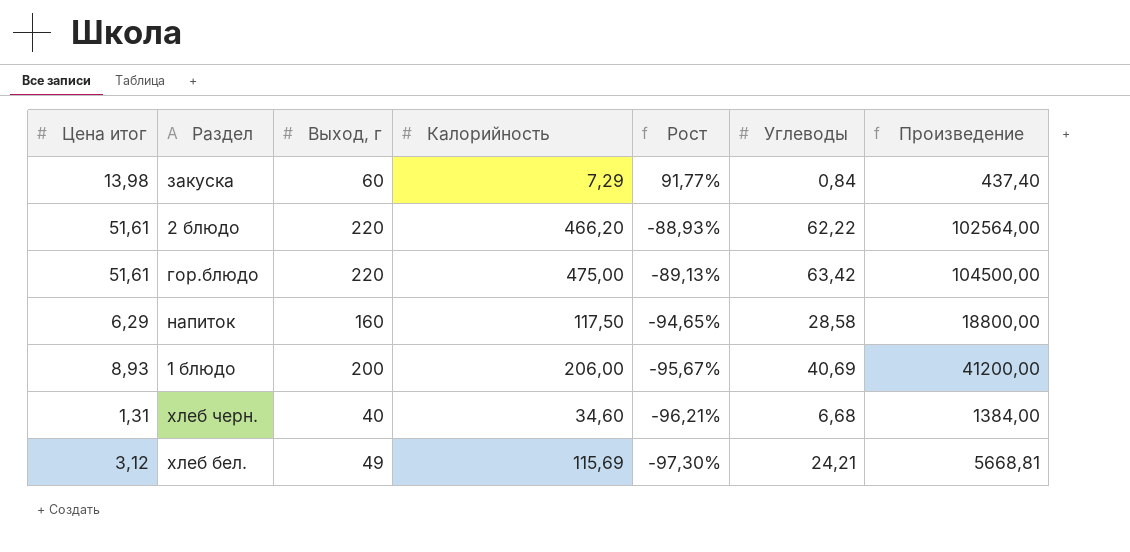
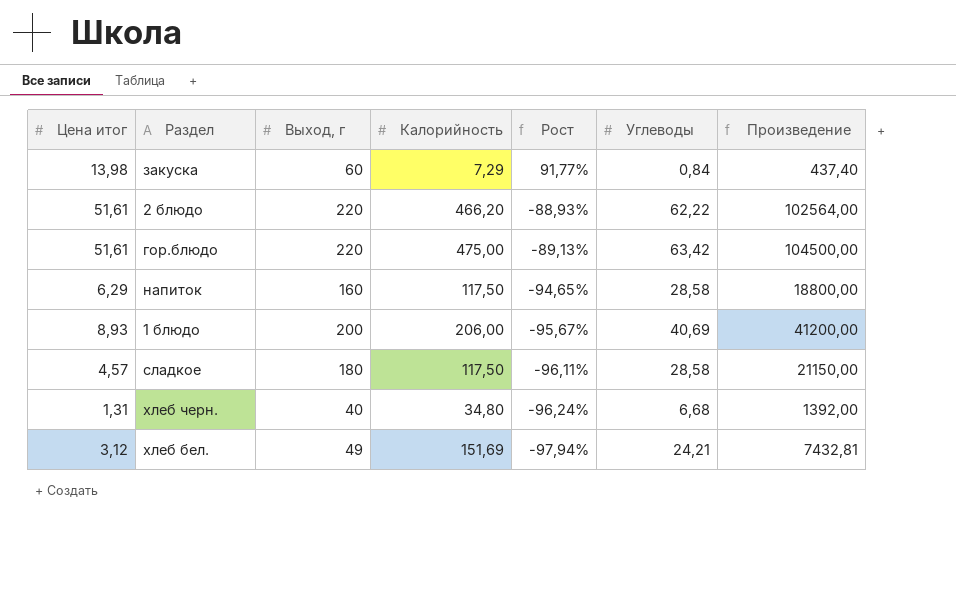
row сладкое: none -> 4,57 | 180 | 117,50 | -96,11% | 28,58 | 21150,00
хлеб черн. | Калорийность: 34,60 -> 34,80
хлеб черн. | Рост: -96,21% -> -96,24%
хлеб черн. | Произведение: 1384,00 -> 1392,00
хлеб бел. | Калорийность: 115,69 -> 151,69
хлеб бел. | Рост: -97,30% -> -97,94%
хлеб бел. | Произведение: 5668,81 -> 7432,81

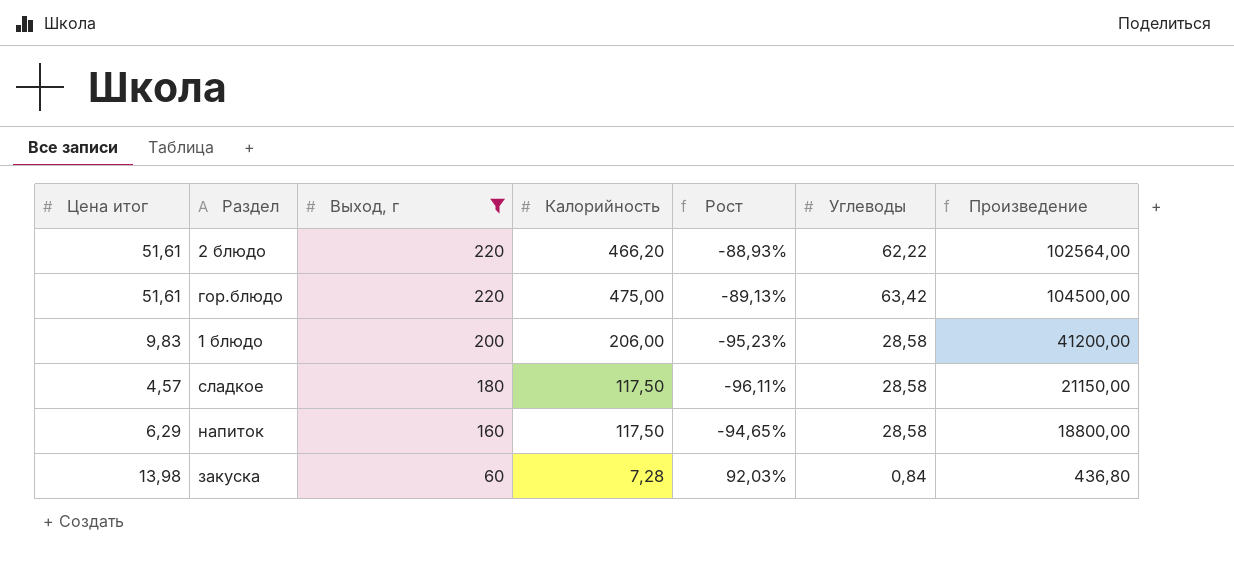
filter: none -> Выход, г >= 60
row order: Рост descending -> Выход, г descending
1 блюдо | Цена итог: 8,93 -> 9,83
1 блюдо | Рост: -95,67% -> -95,23%
1 блюдо | Углеводы: 40,69 -> 28,58
закуска | Калорийность: 7,29 -> 7,28
закуска | Рост: 91,77% -> 92,03%
закуска | Произведение: 437,40 -> 436,80

